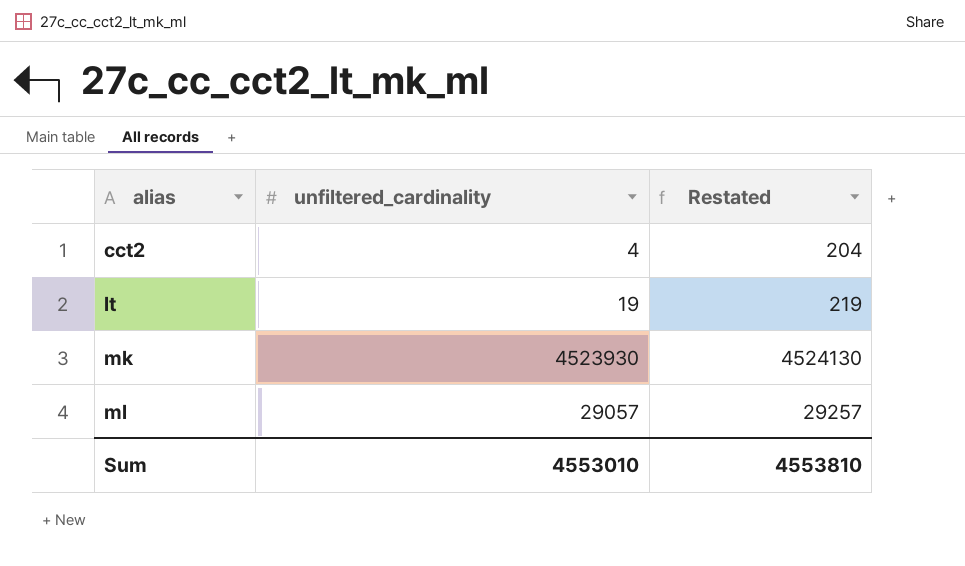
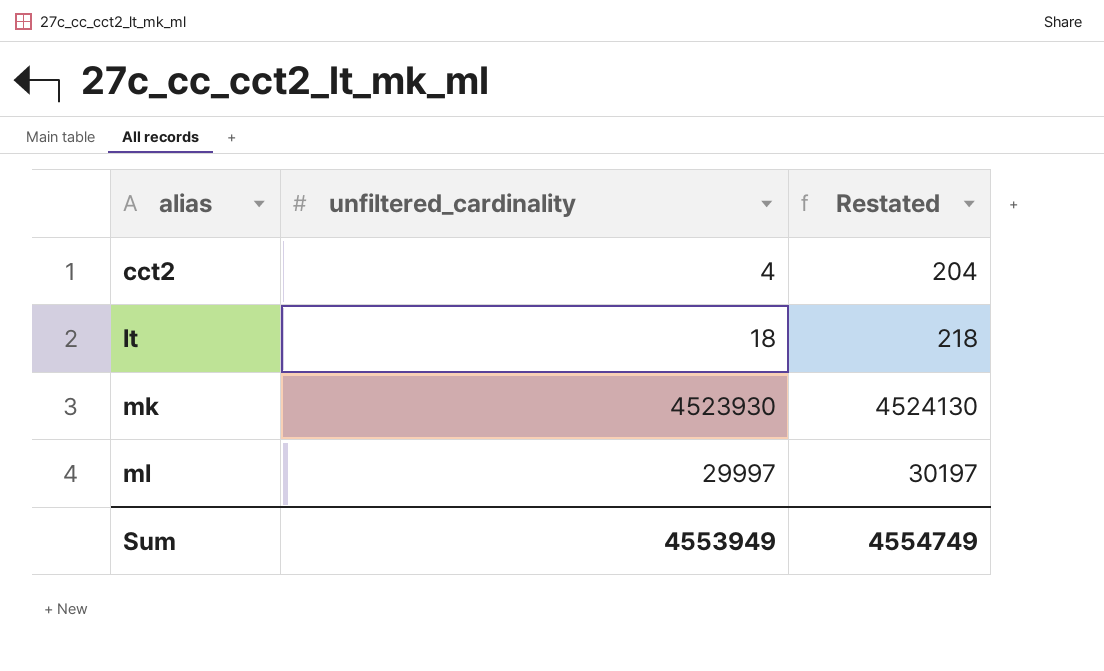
lt | unfiltered_cardinality: 19 -> 18
lt | Restated: 219 -> 218
ml | unfiltered_cardinality: 29057 -> 29997
ml | Restated: 29257 -> 30197
Sum | unfiltered_cardinality: 4553010 -> 4553949
Sum | Restated: 4553810 -> 4554749

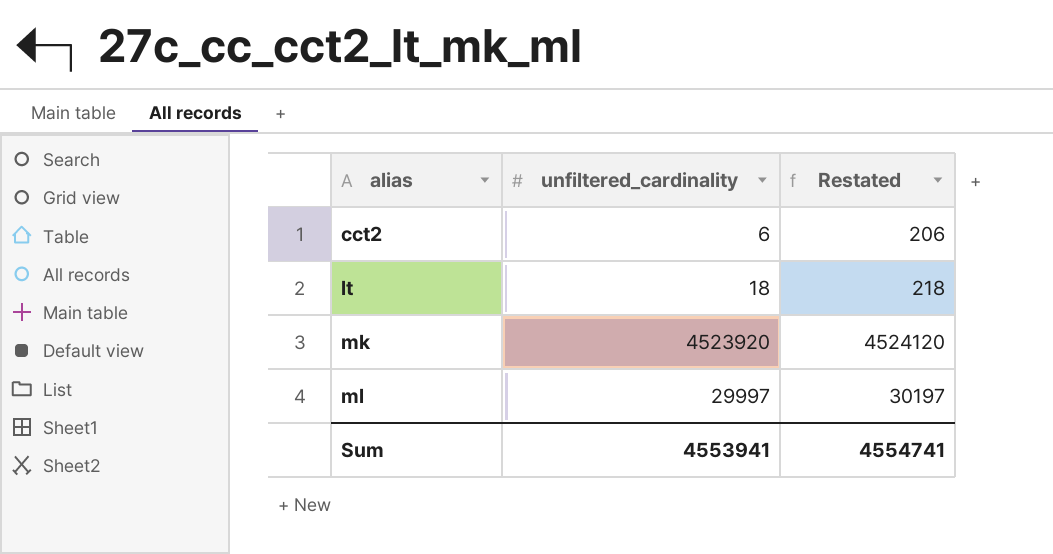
cct2 | unfiltered_cardinality: 4 -> 6
cct2 | Restated: 204 -> 206
mk | unfiltered_cardinality: 4523930 -> 4523920
mk | Restated: 4524130 -> 4524120
Sum | unfiltered_cardinality: 4553949 -> 4553941
Sum | Restated: 4554749 -> 4554741

